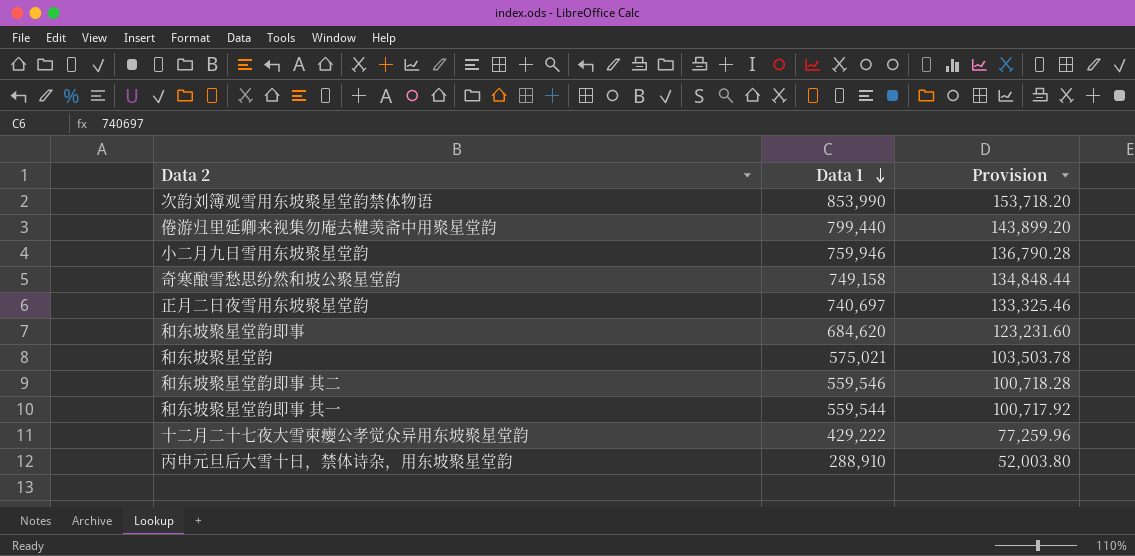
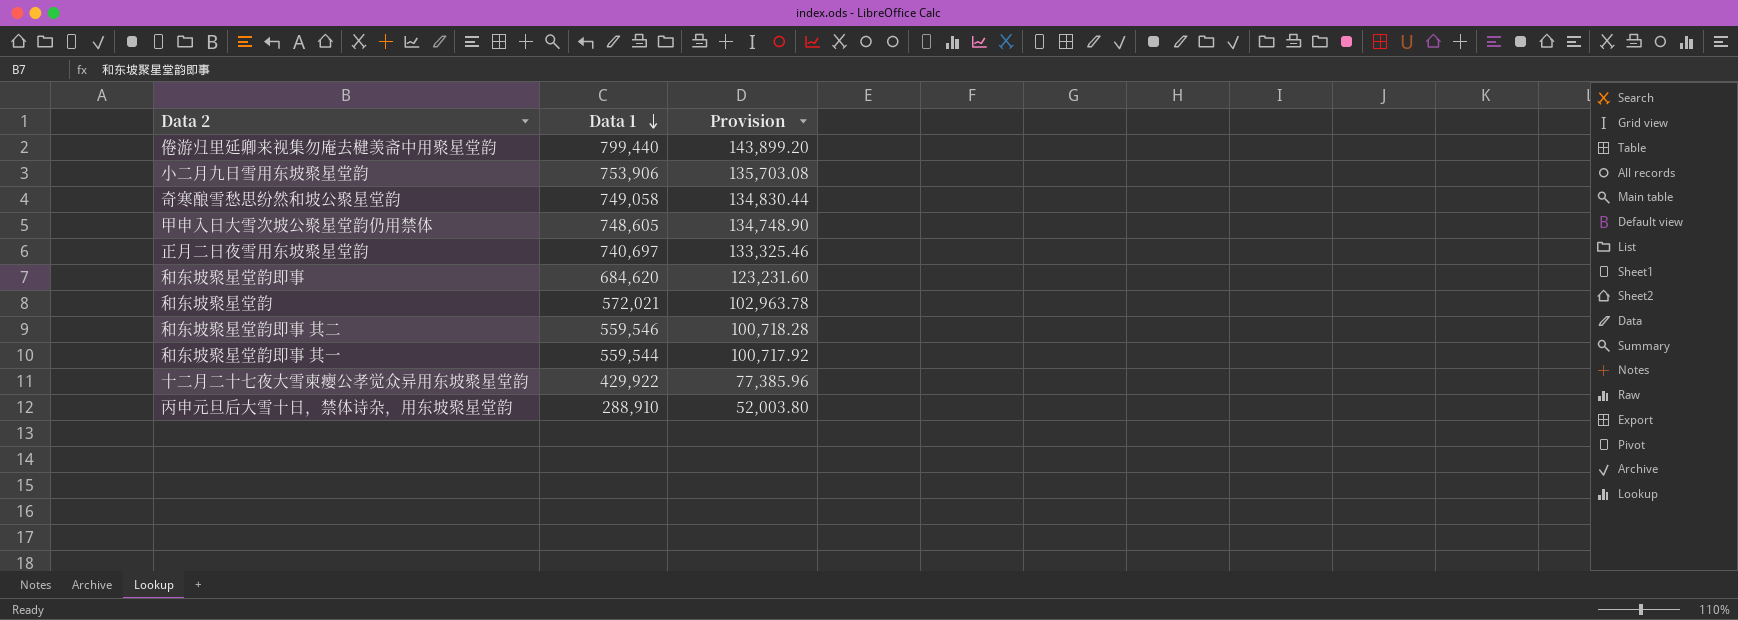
row 次韵刘簿观雪用东坡聚星堂韵禁体物语: 853,990 | 153,718.20 -> none
小二月九日雪用东坡聚星堂韵 | Data 1: 759,946 -> 753,906
小二月九日雪用东坡聚星堂韵 | Provision: 136,790.28 -> 135,703.08
奇寒酿雪愁思纷然和坡公聚星堂韵 | Data 1: 749,158 -> 749,058
奇寒酿雪愁思纷然和坡公聚星堂韵 | Provision: 134,848.44 -> 134,830.44
row 甲申入日大雪次坡公聚星堂韵仍用禁体: none -> 748,605 | 134,748.90
和东坡聚星堂韵 | Data 1: 575,021 -> 572,021
和东坡聚星堂韵 | Provision: 103,503.78 -> 102,963.78
十二月二十七夜大雪柬瘿公孝觉众异用东坡聚星堂韵 | Data 1: 429,222 -> 429,922
十二月二十七夜大雪柬瘿公孝觉众异用东坡聚星堂韵 | Provision: 77,259.96 -> 77,385.96

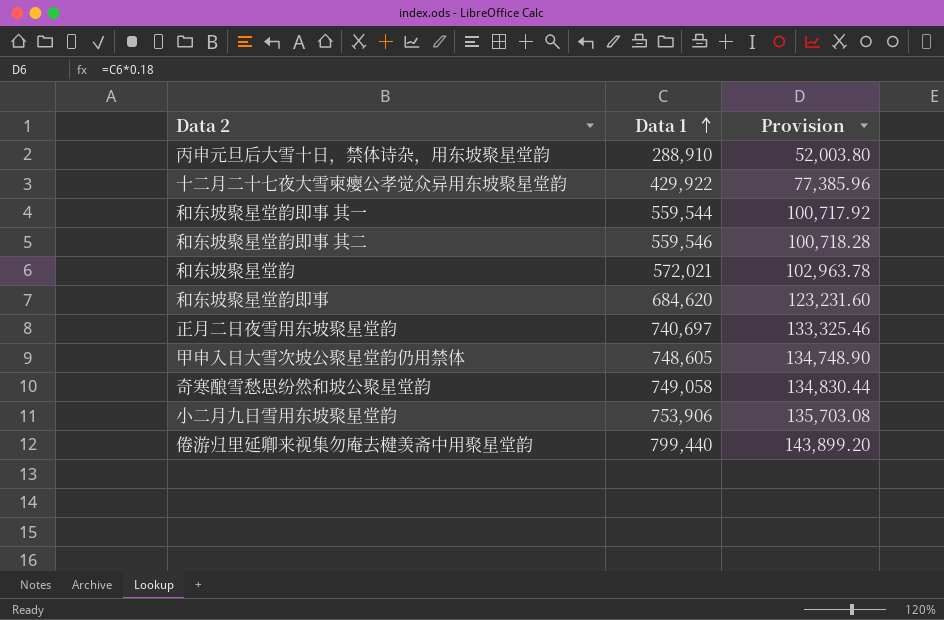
row order: Data 1 descending -> Data 1 ascending

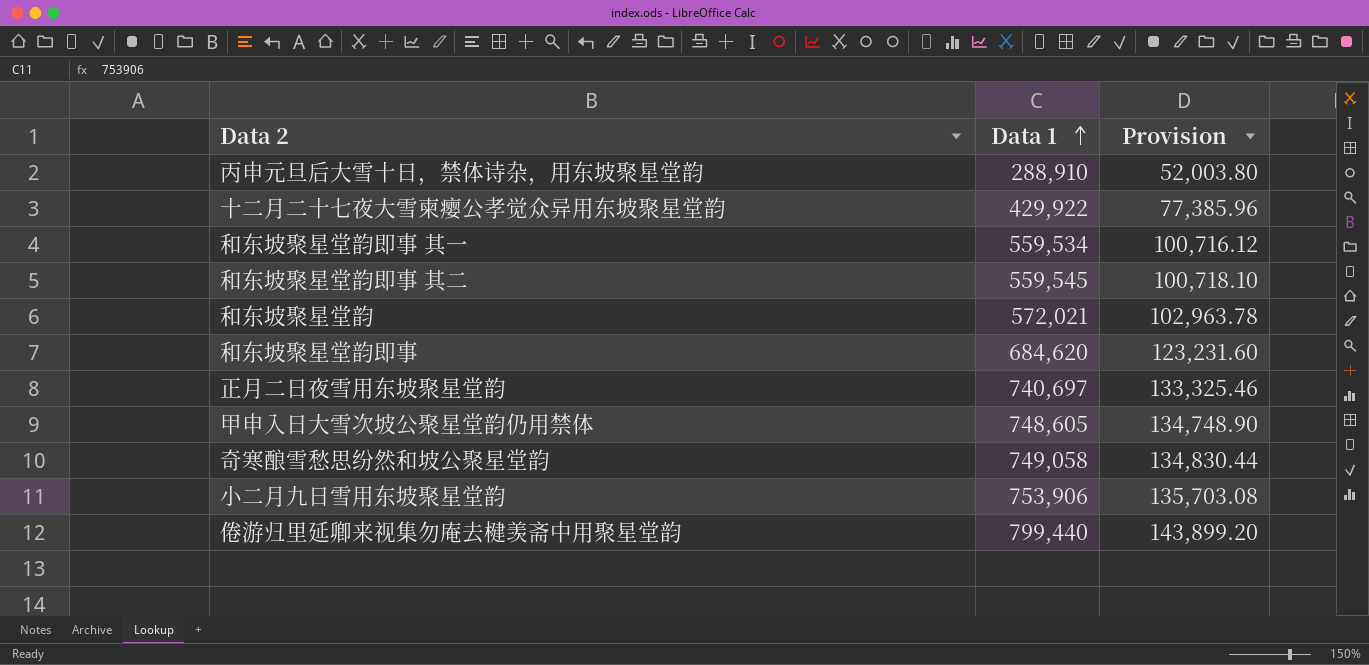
和东坡聚星堂韵即事 其一 | Data 1: 559,544 -> 559,534
和东坡聚星堂韵即事 其一 | Provision: 100,717.92 -> 100,716.12
和东坡聚星堂韵即事 其二 | Data 1: 559,546 -> 559,545
和东坡聚星堂韵即事 其二 | Provision: 100,718.28 -> 100,718.10

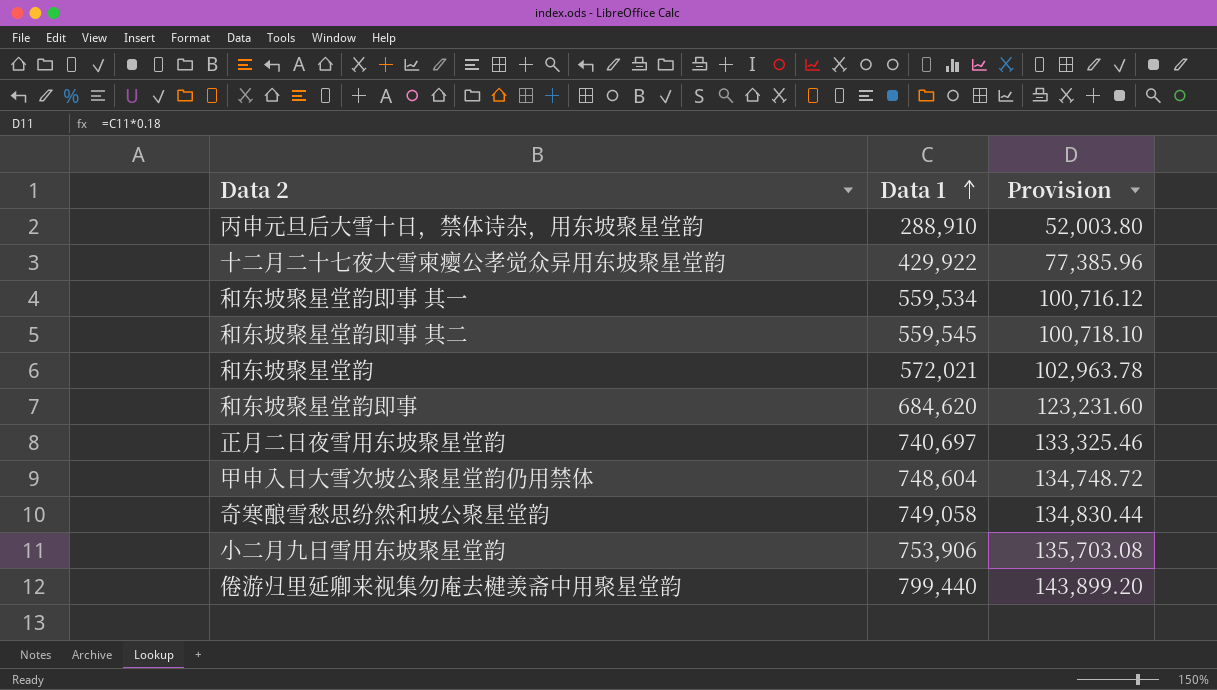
甲申入日大雪次坡公聚星堂韵仍用禁体 | Data 1: 748,605 -> 748,604
甲申入日大雪次坡公聚星堂韵仍用禁体 | Provision: 134,748.90 -> 134,748.72

